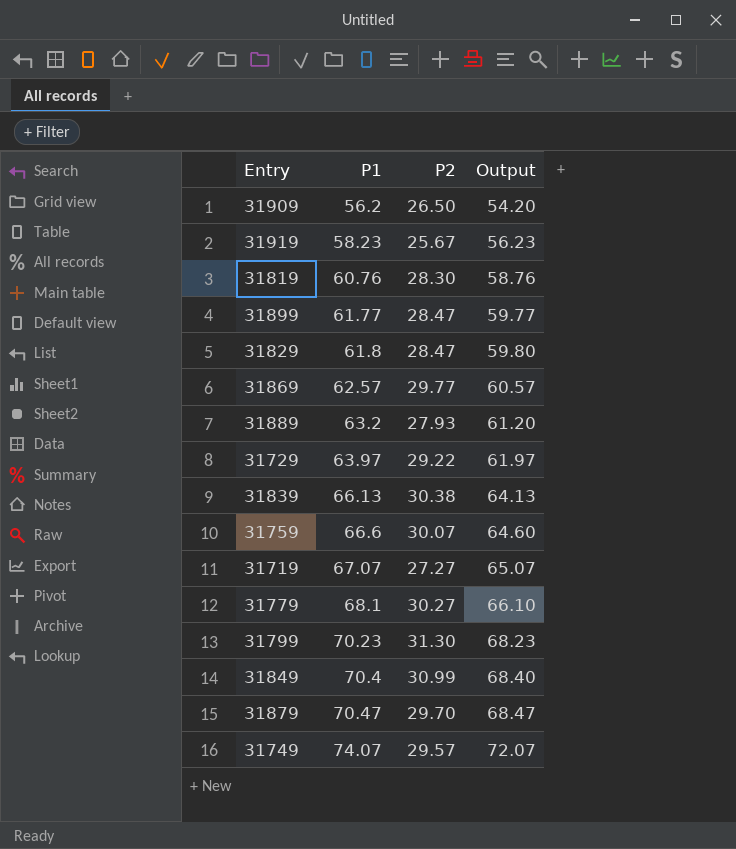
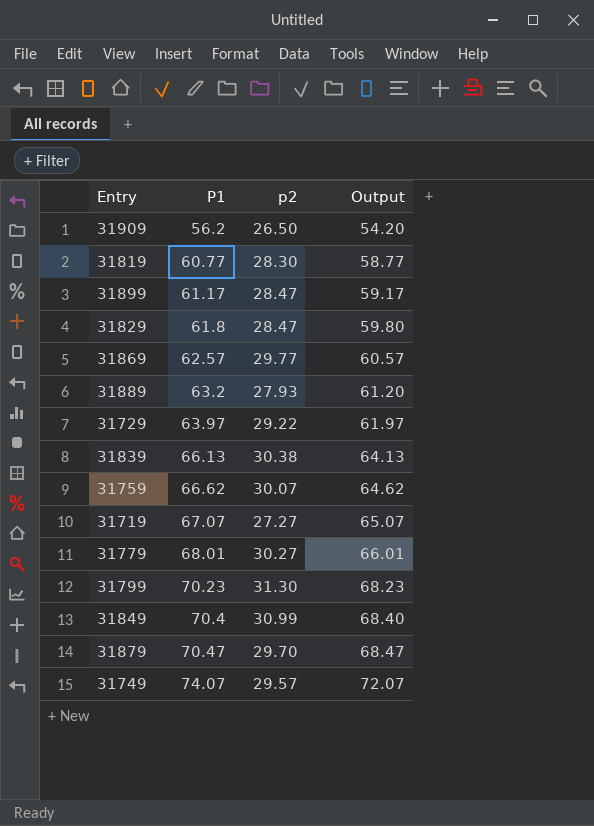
column name: P2 -> p2
row 31919: 58.23 | 25.67 | 56.23 -> none
31819 | P1: 60.76 -> 60.77
31819 | Output: 58.76 -> 58.77
31899 | P1: 61.77 -> 61.17
31899 | Output: 59.77 -> 59.17
31759 | P1: 66.6 -> 66.62
31759 | Output: 64.60 -> 64.62
31779 | P1: 68.1 -> 68.01
31779 | Output: 66.10 -> 66.01

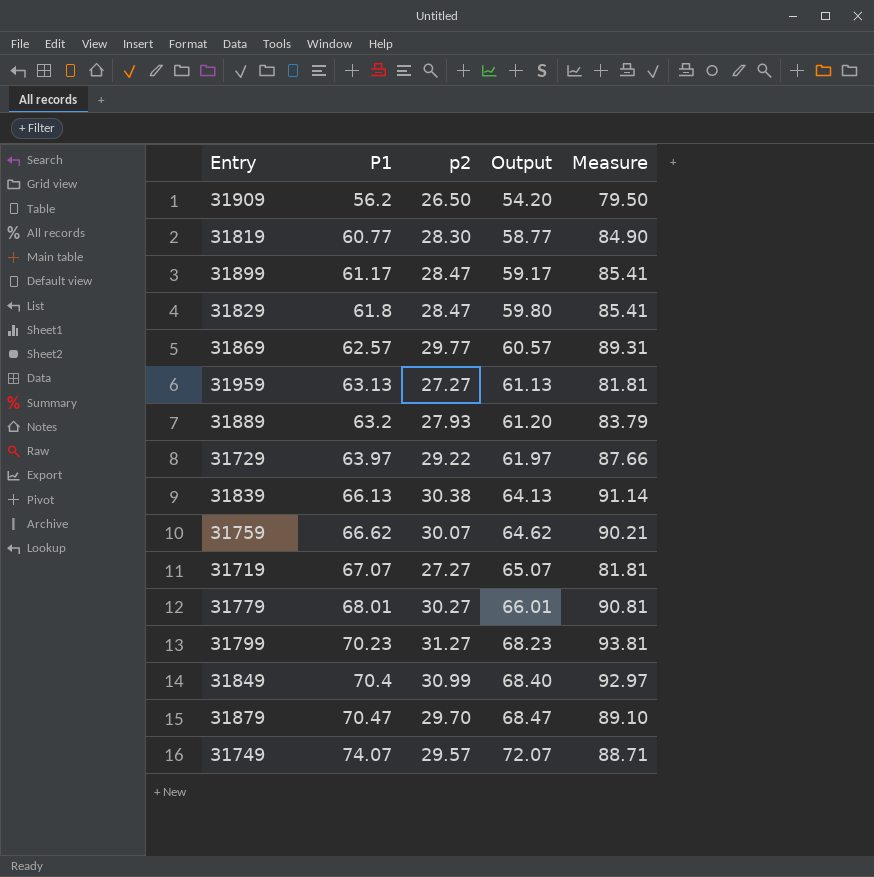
column Measure | formula: none -> [p2] * 3
row 31959: none -> 63.13 | 27.27 | 61.13 | 81.81
31799 | p2: 31.30 -> 31.27

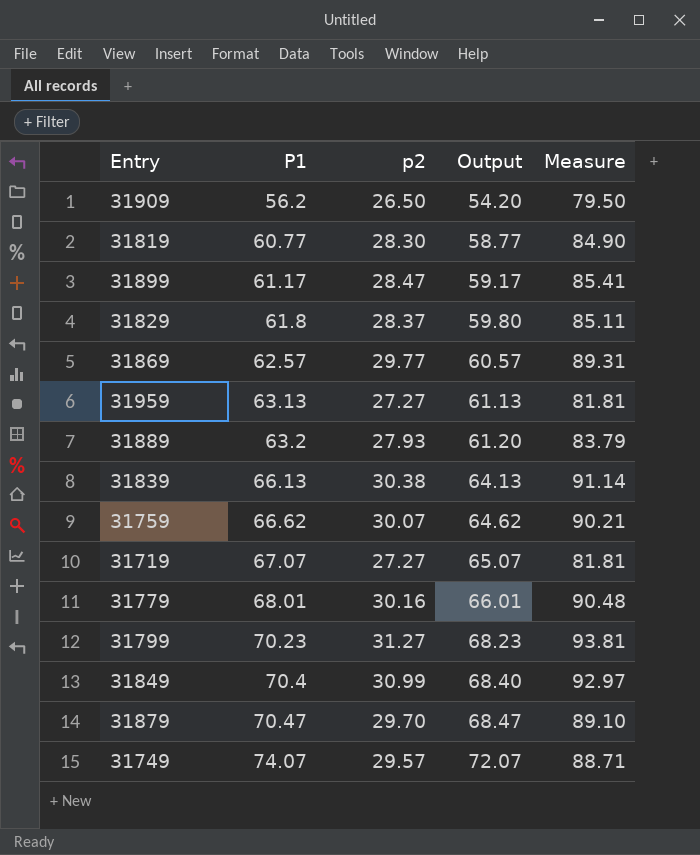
row 31729: 63.97 | 29.22 | 61.97 | 87.66 -> none
31829 | p2: 28.47 -> 28.37
31829 | Measure: 85.41 -> 85.11
31779 | p2: 30.27 -> 30.16
31779 | Measure: 90.81 -> 90.48

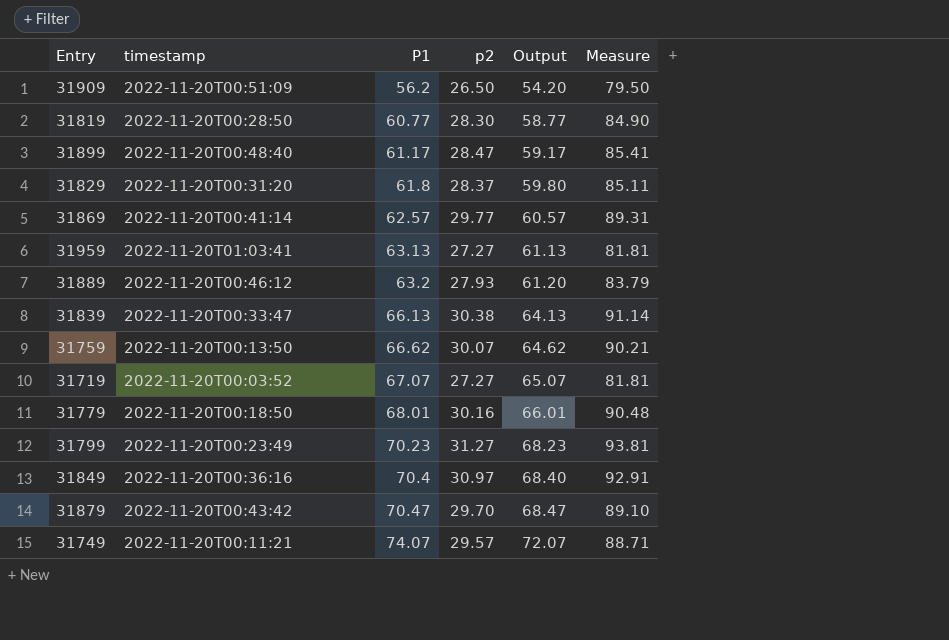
column timestamp | position: none -> 2
31849 | p2: 30.99 -> 30.97
31849 | Measure: 92.97 -> 92.91

